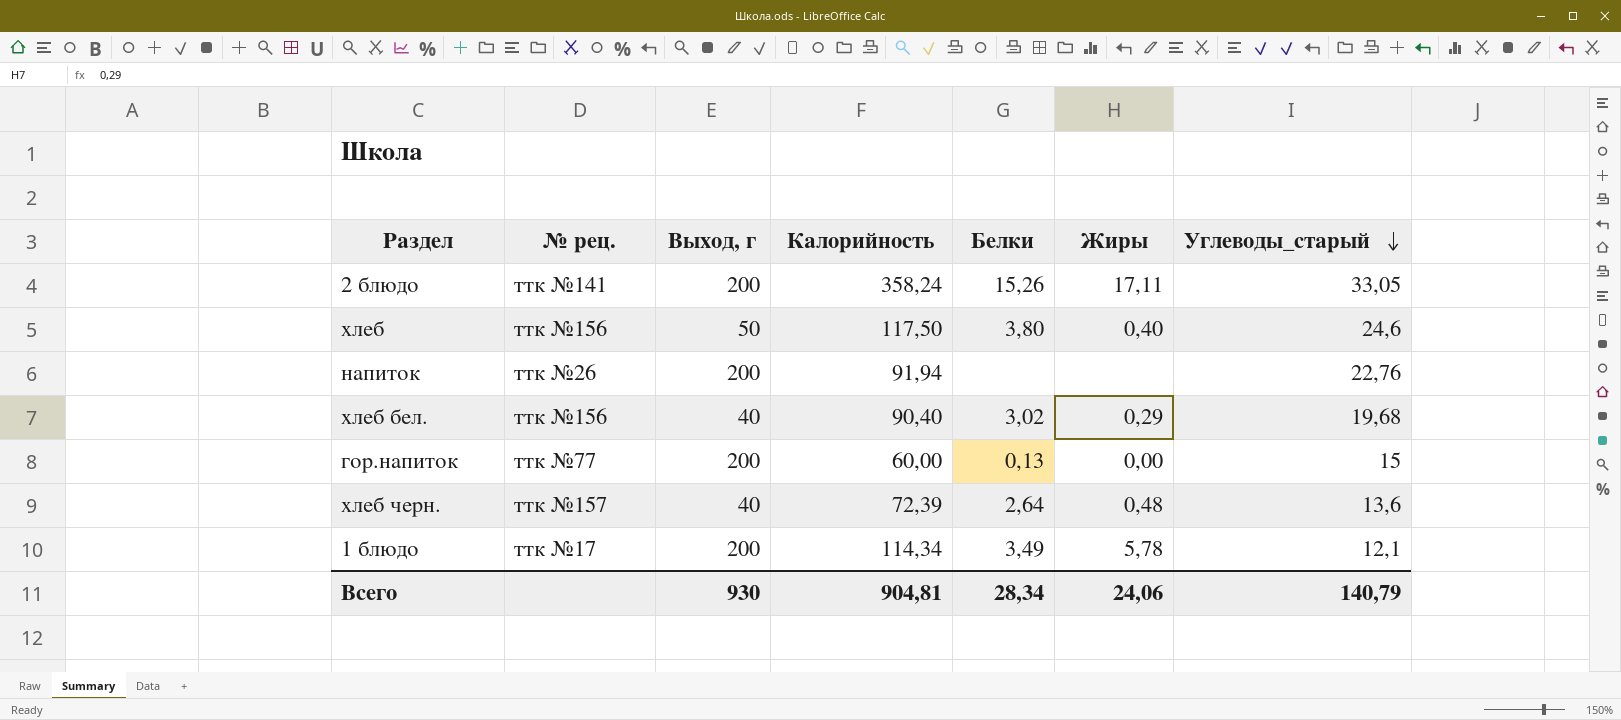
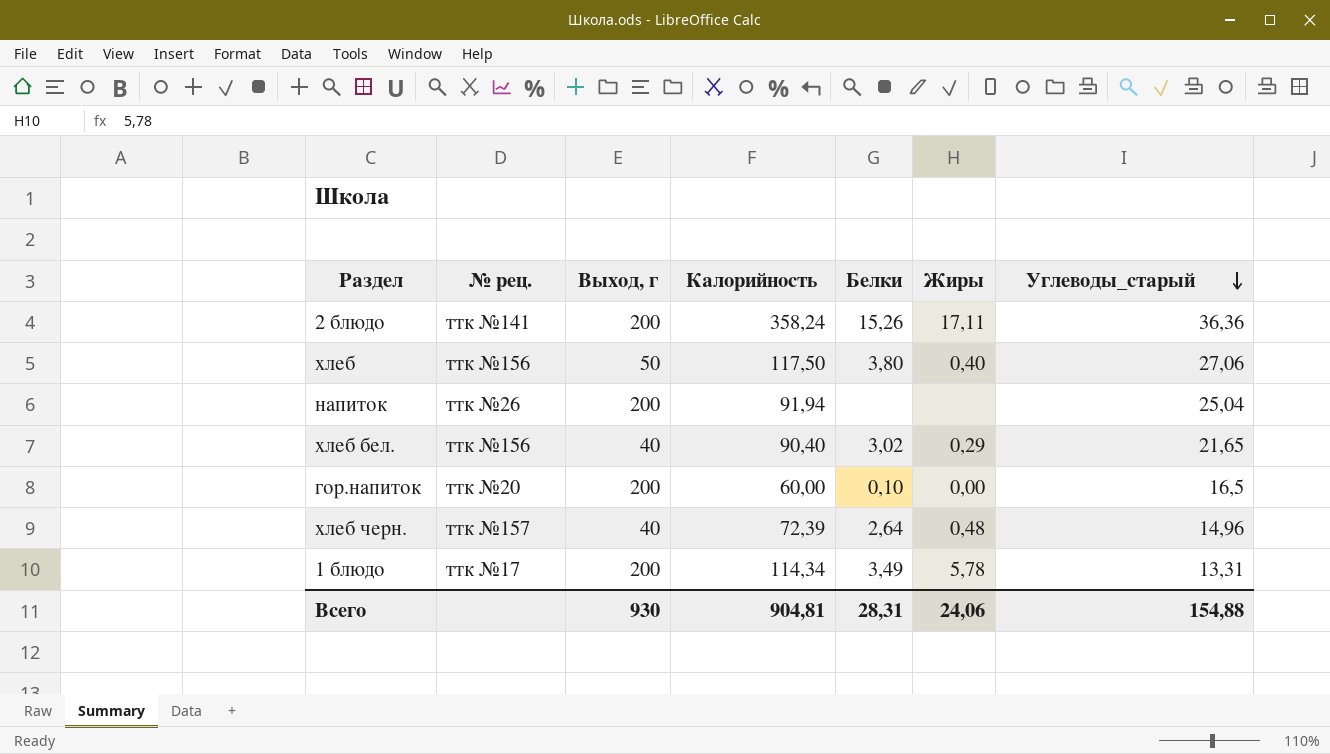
2 блюдо | Углеводы_старый: 33,05 -> 36,36
хлеб | Углеводы_старый: 24,6 -> 27,06
напиток | Углеводы_старый: 22,76 -> 25,04
хлеб бел. | Углеводы_старый: 19,68 -> 21,65
гор.напиток | № рец.: ттк №77 -> ттк №20
гор.напиток | Белки: 0,13 -> 0,10
гор.напиток | Углеводы_старый: 15 -> 16,5
хлеб черн. | Углеводы_старый: 13,6 -> 14,96
1 блюдо | Углеводы_старый: 12,1 -> 13,31
Всего | Белки: 28,34 -> 28,31
Всего | Углеводы_старый: 140,79 -> 154,88

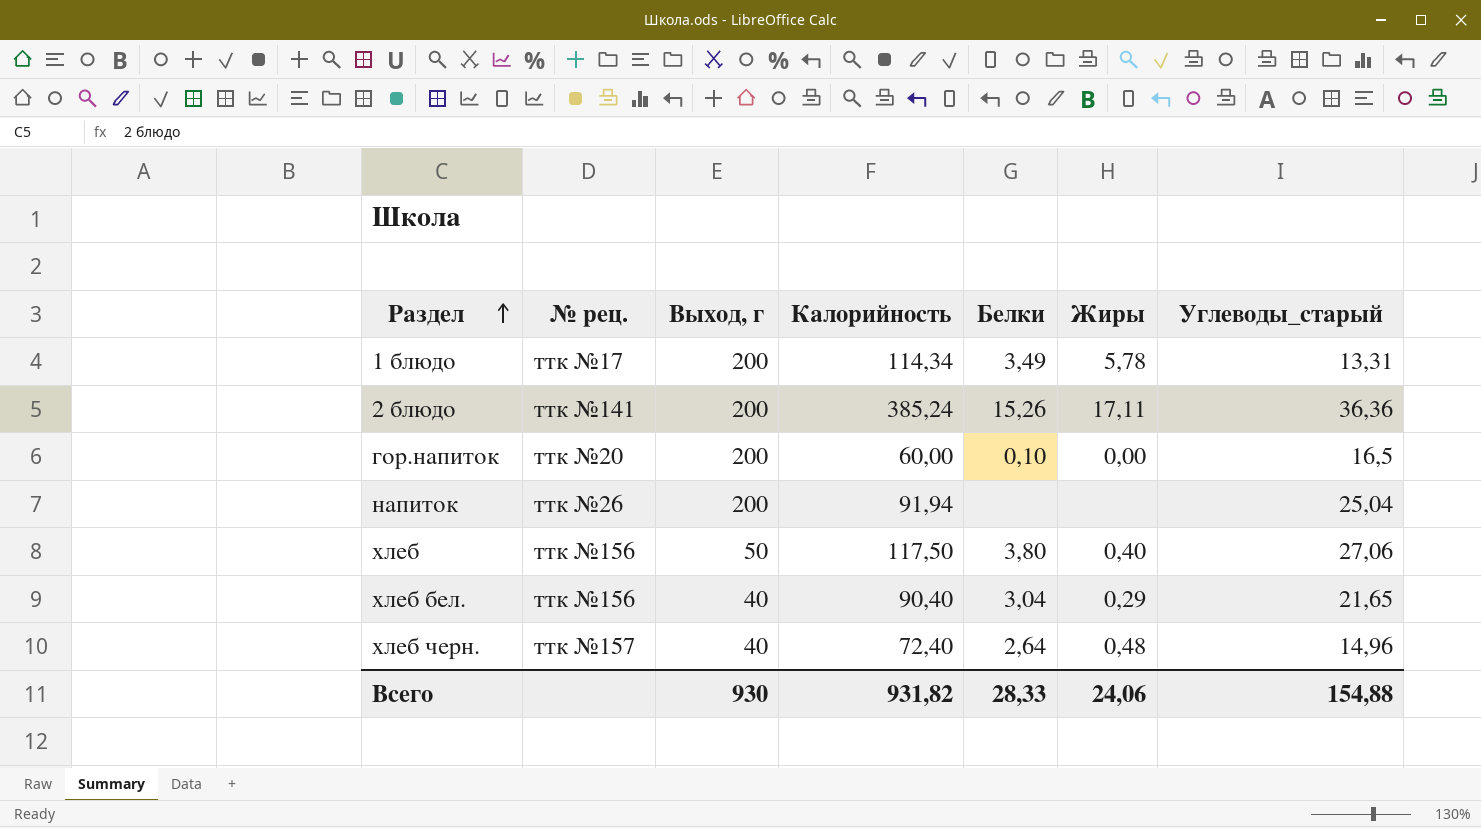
row order: Углеводы_старый descending -> Раздел ascending
2 блюдо | Калорийность: 358,24 -> 385,24
хлеб бел. | Белки: 3,02 -> 3,04
хлеб черн. | Калорийность: 72,39 -> 72,40
Всего | Калорийность: 904,81 -> 931,82
Всего | Белки: 28,31 -> 28,33

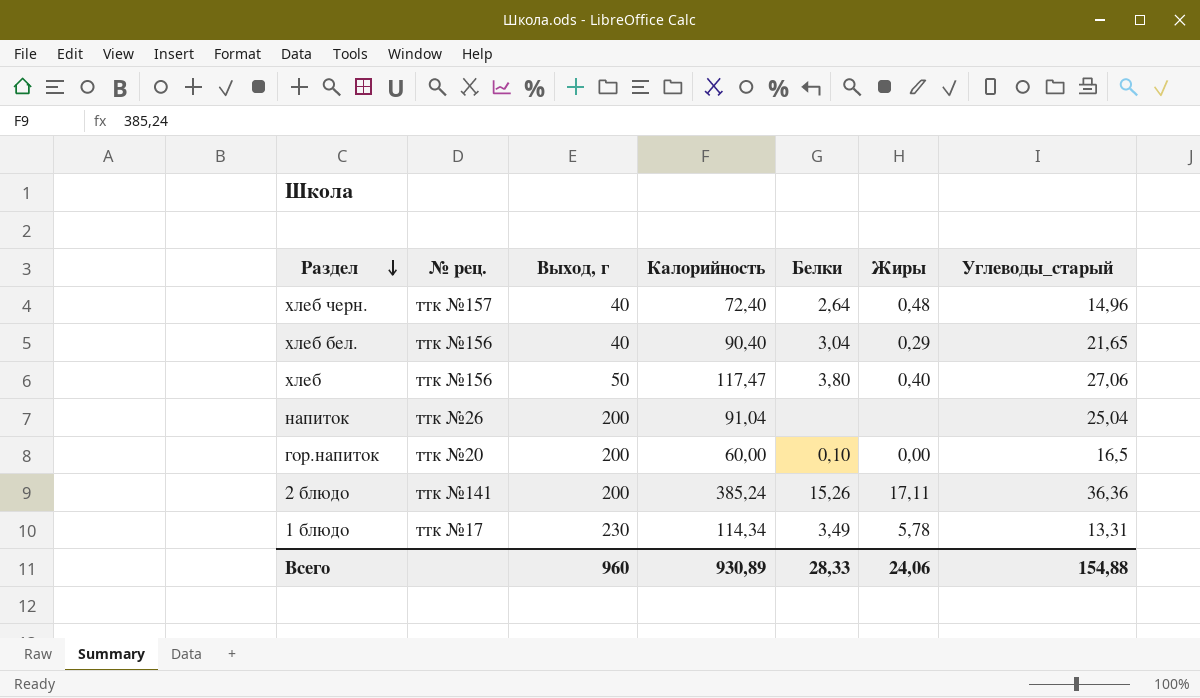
row order: Раздел ascending -> Раздел descending
хлеб | Калорийность: 117,50 -> 117,47
напиток | Калорийность: 91,94 -> 91,04
1 блюдо | Выход, г: 200 -> 230
Всего | Выход, г: 930 -> 960
Всего | Калорийность: 931,82 -> 930,89

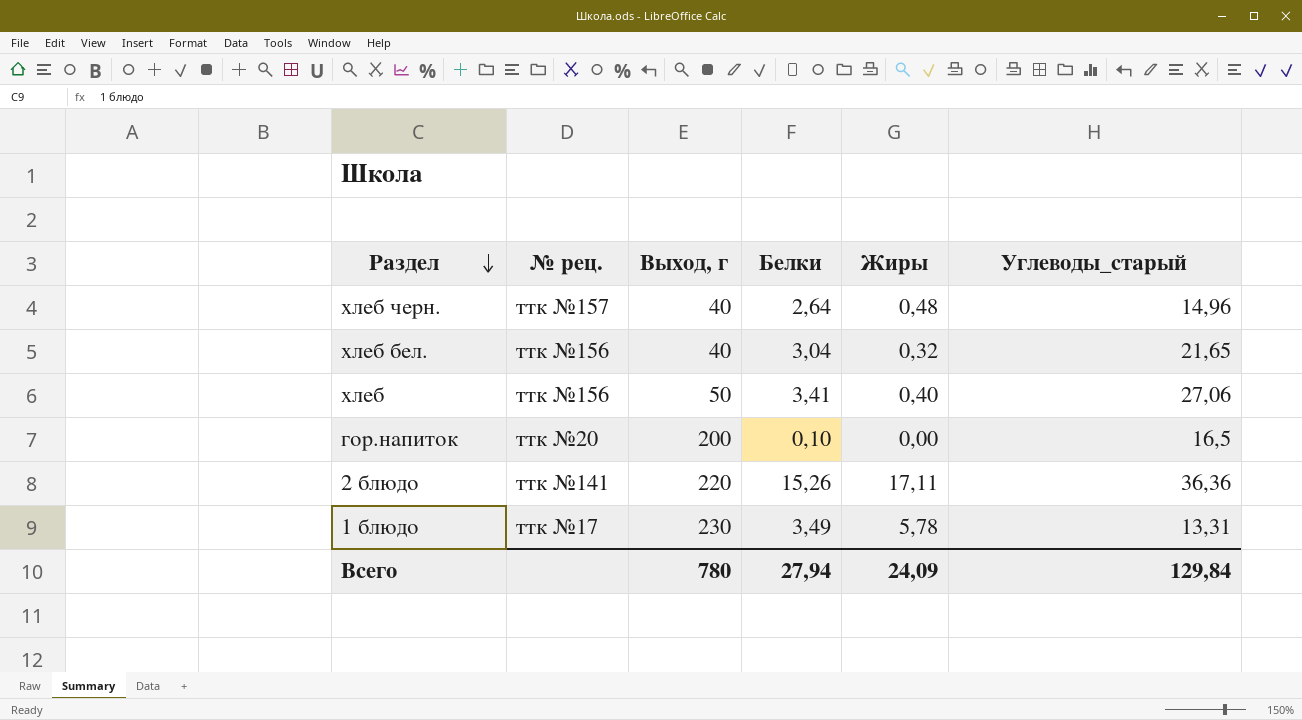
column Калорийность | position: 4 -> none
row напиток: ттк №26 | 200 | 91,04 | none | none | 25,04 -> none
хлеб бел. | Жиры: 0,29 -> 0,32
хлеб | Белки: 3,80 -> 3,41
2 блюдо | Выход, г: 200 -> 220
Всего | Выход, г: 960 -> 780
Всего | Белки: 28,33 -> 27,94
Всего | Жиры: 24,06 -> 24,09
Всего | Углеводы_старый: 154,88 -> 129,84

